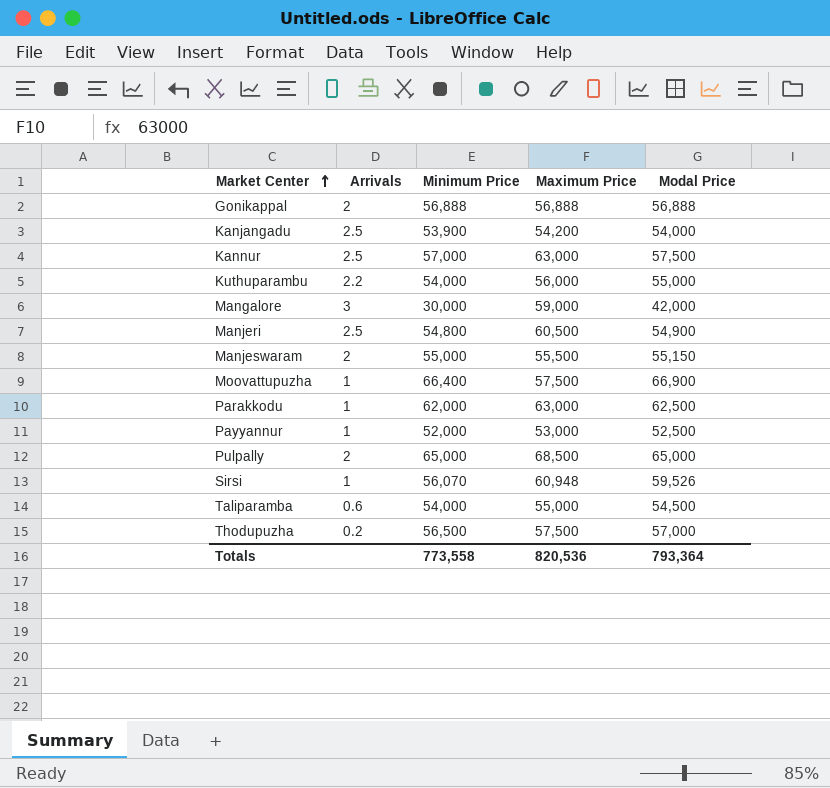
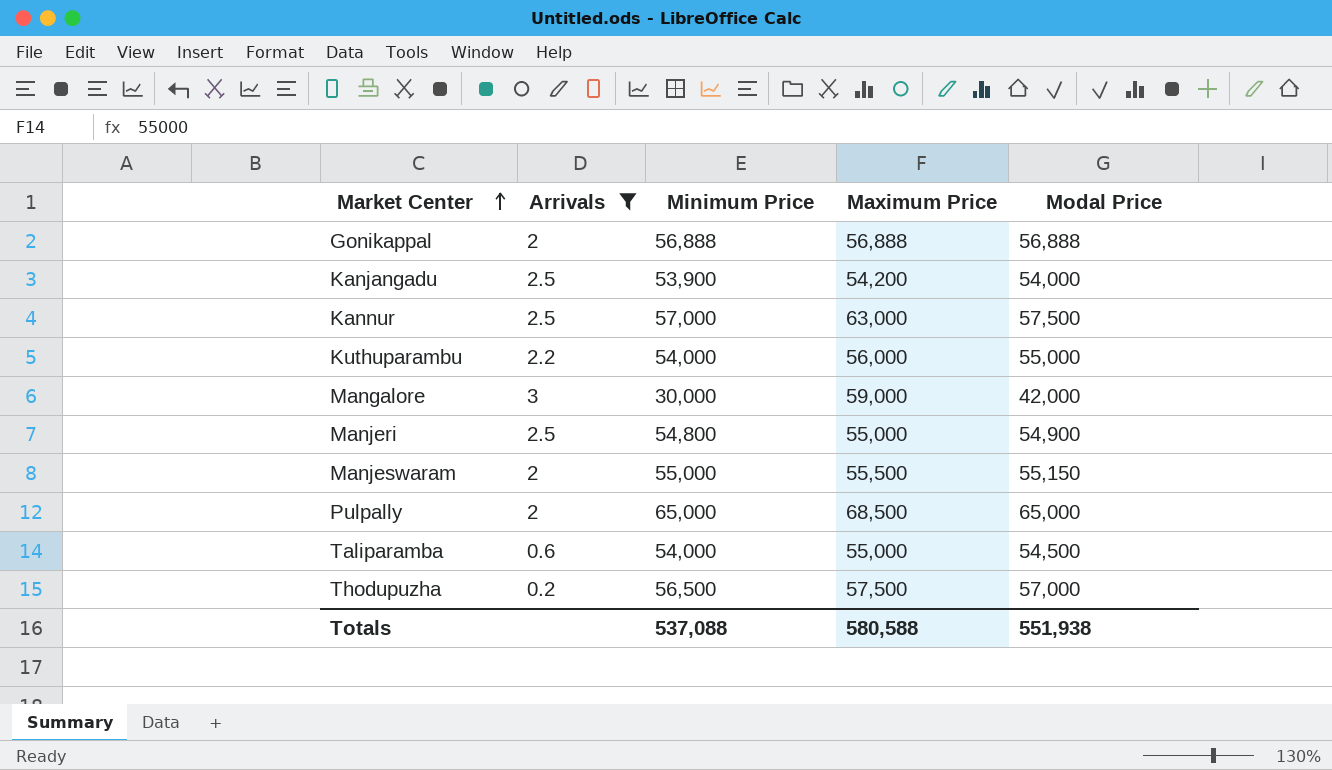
filter: none -> Arrivals != 1
Manjeri | Maximum Price: 60,500 -> 55,000
Totals | Minimum Price: 773,558 -> 537,088
Totals | Maximum Price: 820,536 -> 580,588
Totals | Modal Price: 793,364 -> 551,938

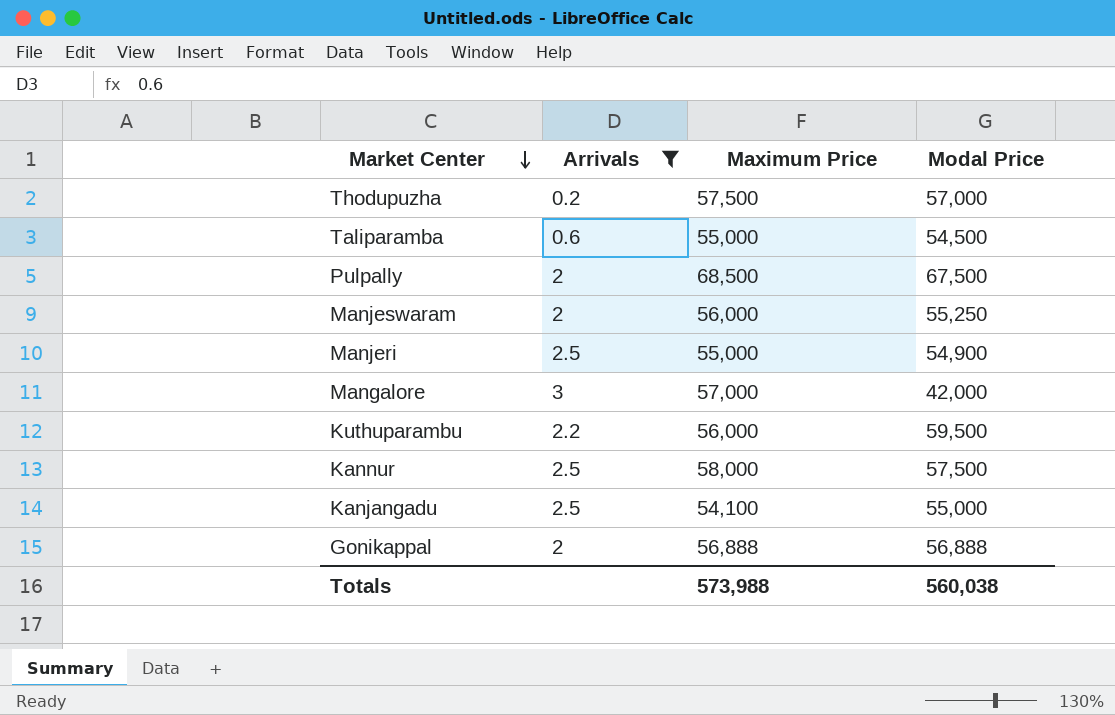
row order: Market Center ascending -> Market Center descending
column Minimum Price | position: 3 -> none
Pulpally | Modal Price: 65,000 -> 67,500
Manjeswaram | Maximum Price: 55,500 -> 56,000
Manjeswaram | Modal Price: 55,150 -> 55,250
Mangalore | Maximum Price: 59,000 -> 57,000
Kuthuparambu | Modal Price: 55,000 -> 59,500
Kannur | Maximum Price: 63,000 -> 58,000
Kanjangadu | Maximum Price: 54,200 -> 54,100
Kanjangadu | Modal Price: 54,000 -> 55,000
Totals | Maximum Price: 580,588 -> 573,988
Totals | Modal Price: 551,938 -> 560,038

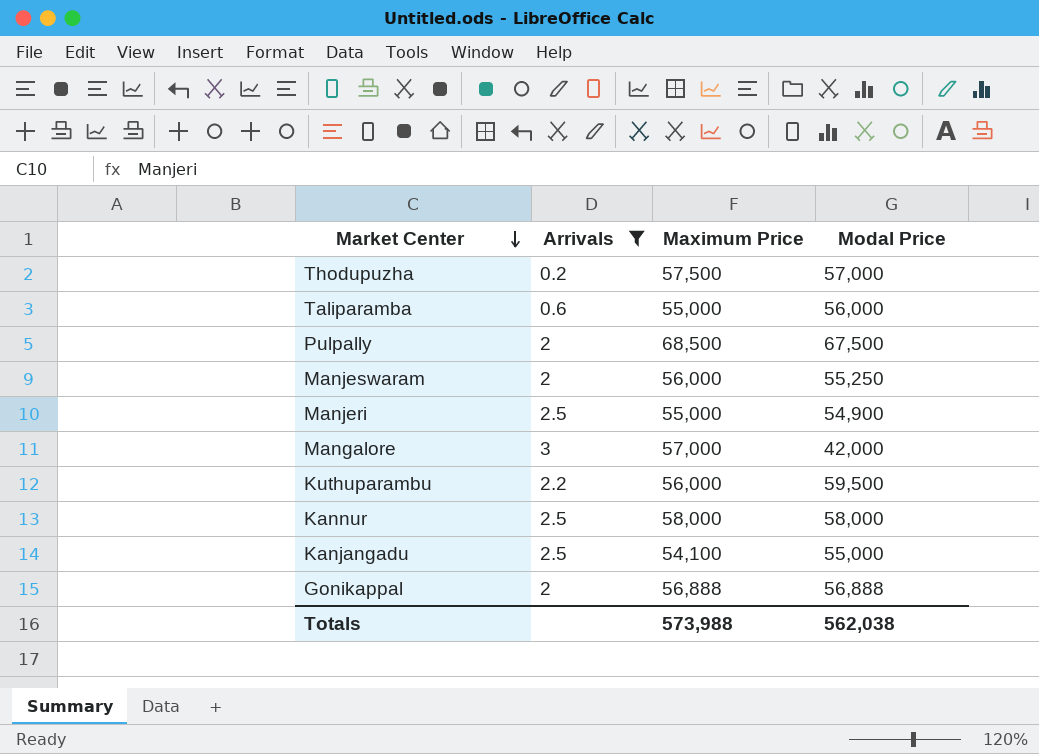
Taliparamba | Modal Price: 54,500 -> 56,000
Kannur | Modal Price: 57,500 -> 58,000
Totals | Modal Price: 560,038 -> 562,038

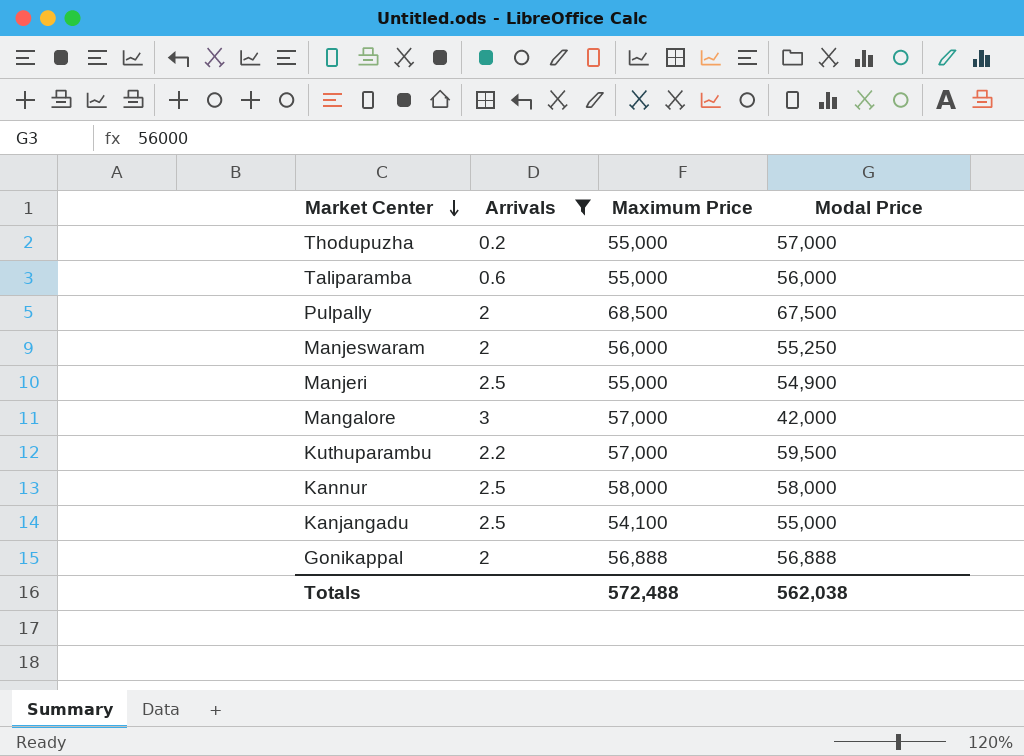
Thodupuzha | Maximum Price: 57,500 -> 55,000
Kuthuparambu | Maximum Price: 56,000 -> 57,000
Totals | Maximum Price: 573,988 -> 572,488

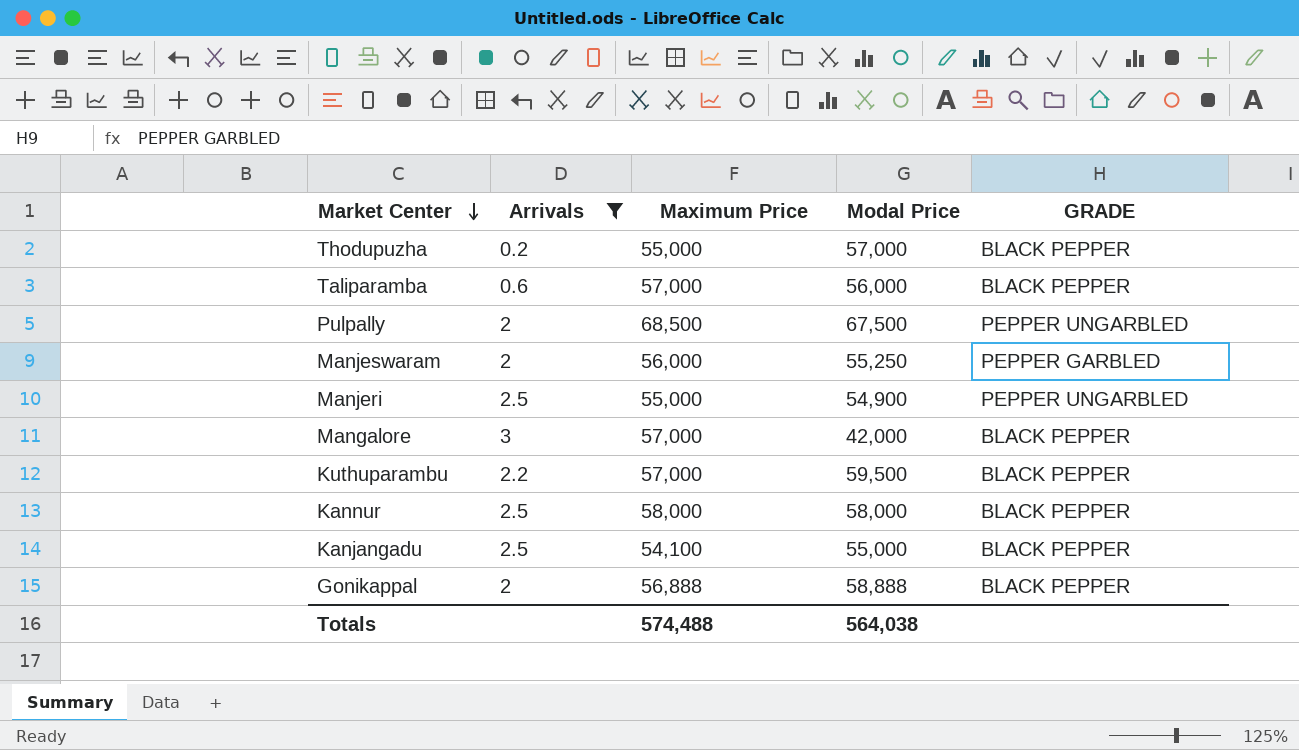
column GRADE | position: none -> 5
Taliparamba | Maximum Price: 55,000 -> 57,000
Gonikappal | Modal Price: 56,888 -> 58,888
Totals | Maximum Price: 572,488 -> 574,488
Totals | Modal Price: 562,038 -> 564,038

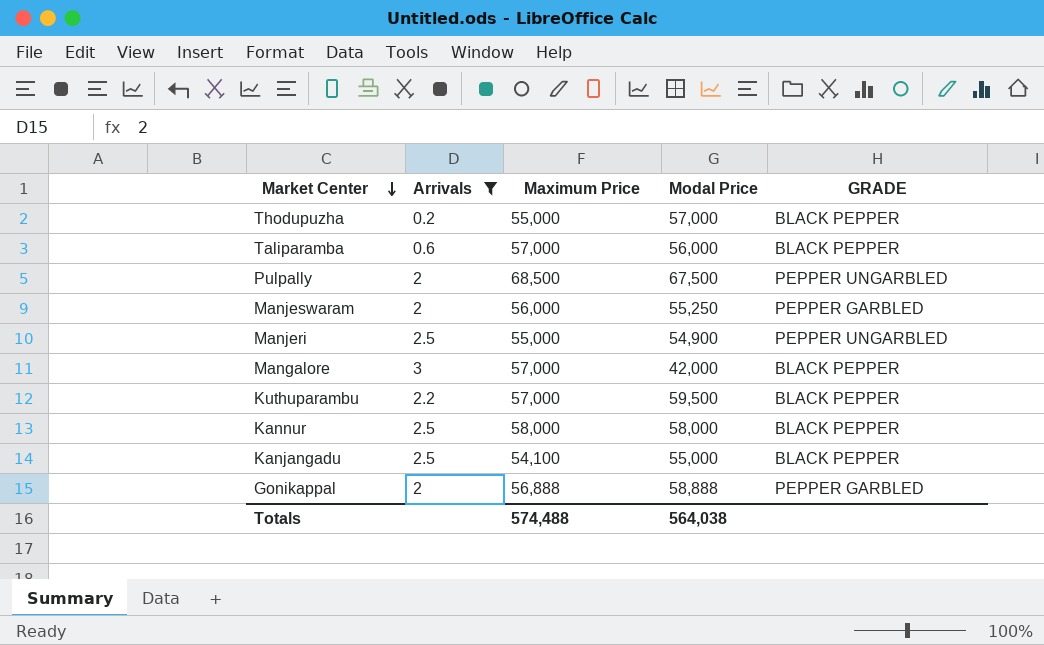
Gonikappal | GRADE: BLACK PEPPER -> PEPPER GARBLED

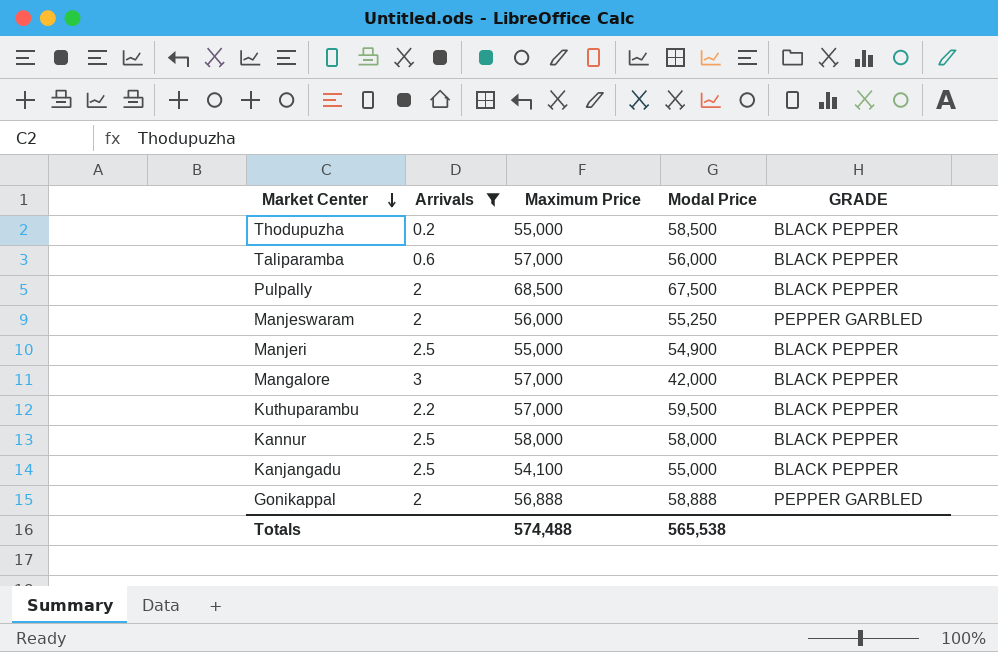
Thodupuzha | Modal Price: 57,000 -> 58,500
Pulpally | GRADE: PEPPER UNGARBLED -> BLACK PEPPER
Manjeri | GRADE: PEPPER UNGARBLED -> BLACK PEPPER
Totals | Modal Price: 564,038 -> 565,538

